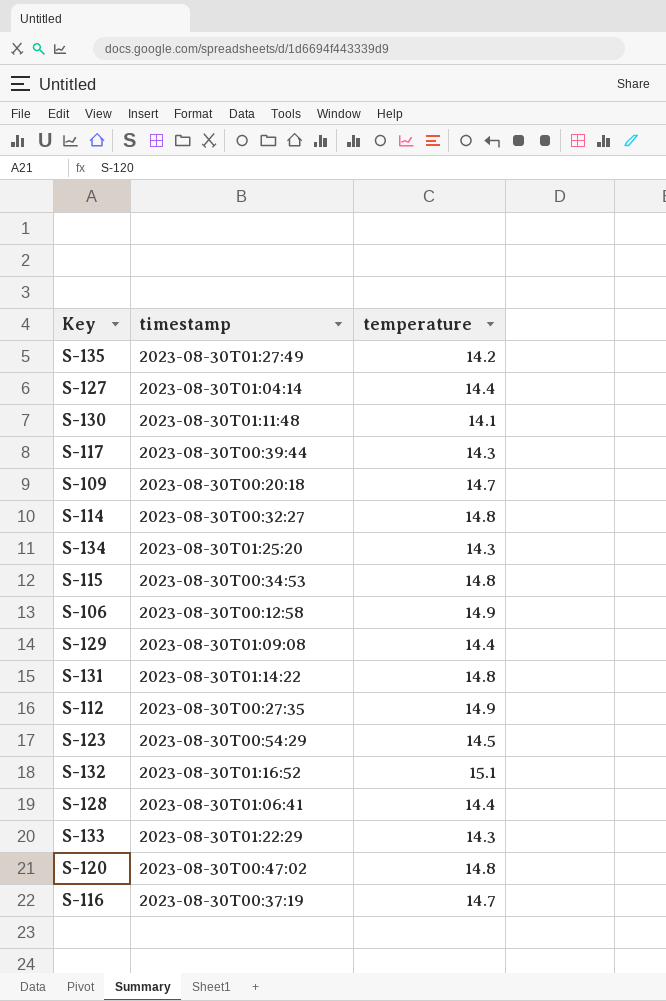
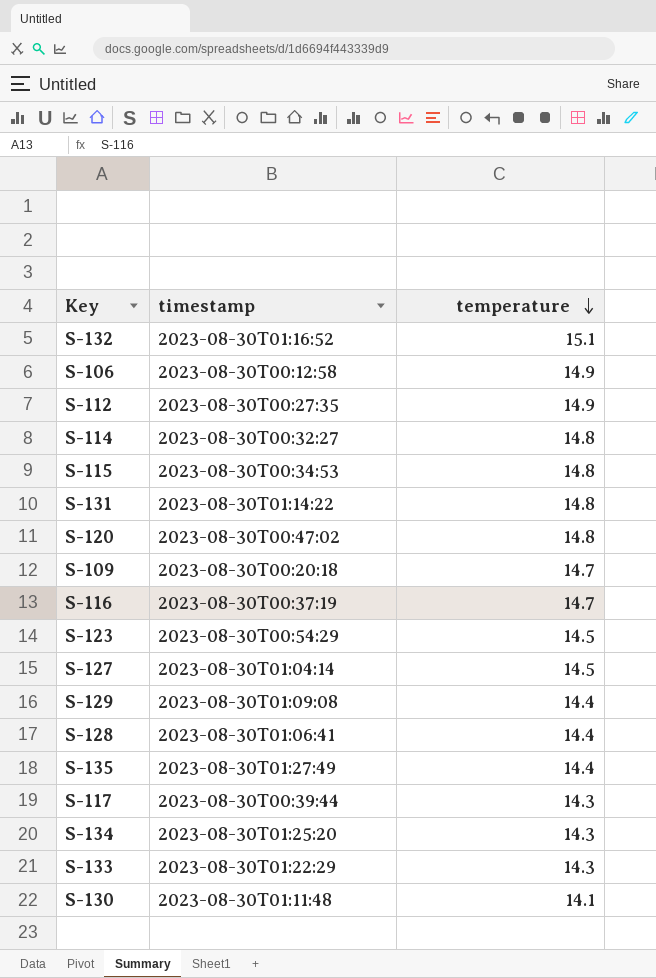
row order: none -> temperature descending
S-127 | temperature: 14.4 -> 14.5
S-135 | temperature: 14.2 -> 14.4

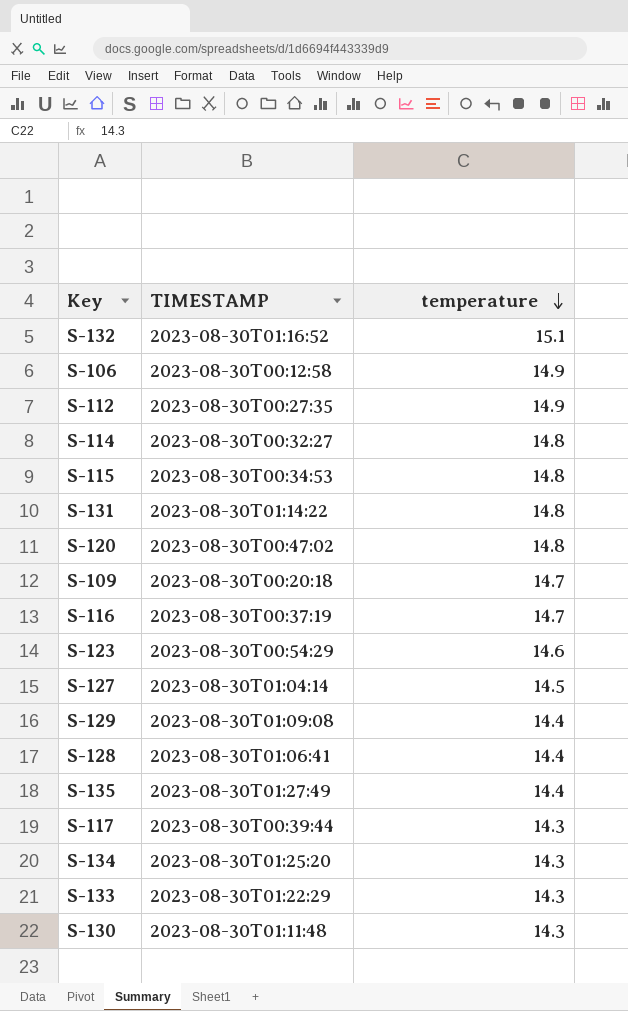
column name: timestamp -> TIMESTAMP
S-123 | temperature: 14.5 -> 14.6
S-130 | temperature: 14.1 -> 14.3

